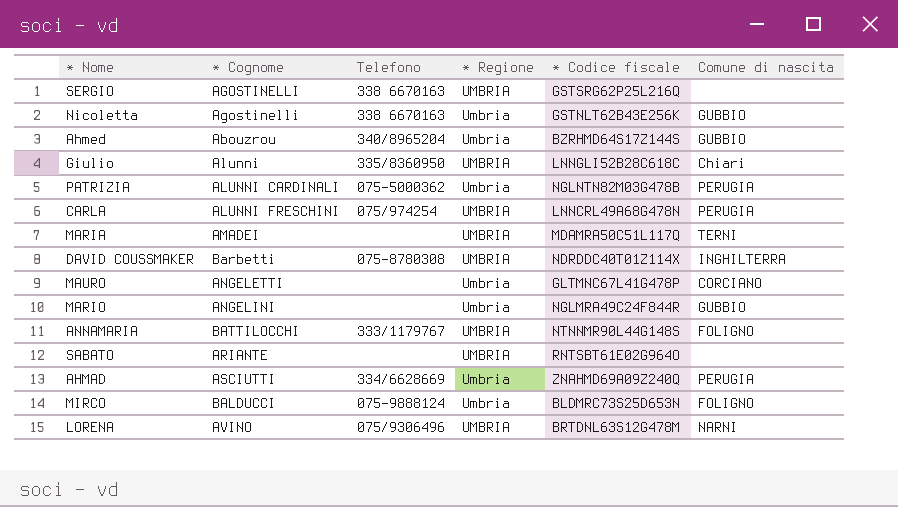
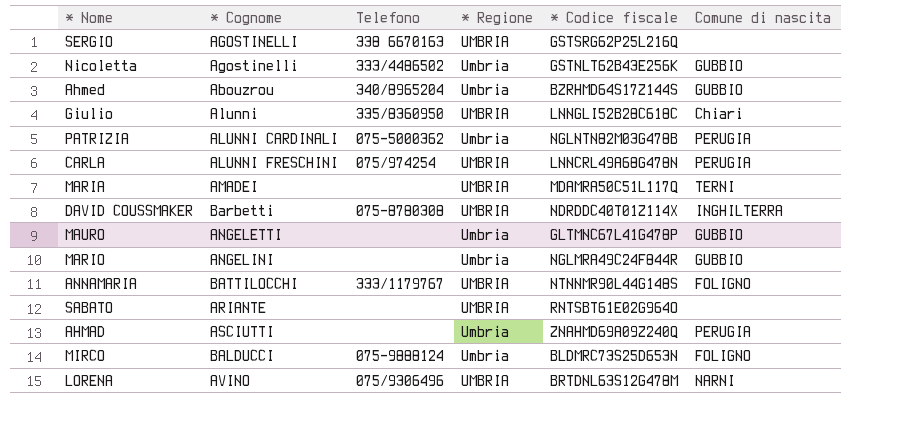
Nicoletta | Telefono: 338 6670163 -> 333/4486502
MAURO | Comune di nascita: CORCIANO -> GUBBIO
AHMAD | Telefono: 334/6628669 -> none

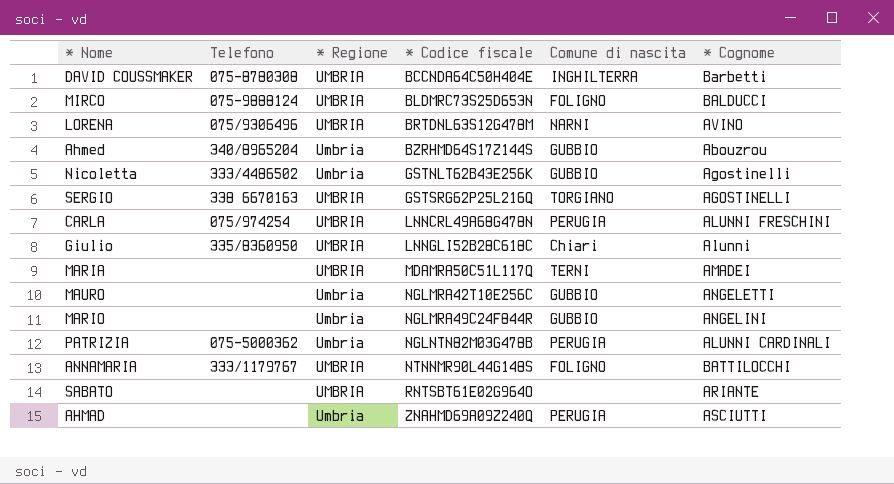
row order: none -> * Codice fiscale ascending
column * Cognome | position: 2 -> 6
DAVID COUSSMAKER | * Codice fiscale: NDRDDC40T01Z114X -> BCCNDA64C50H404E
MIRCO | * Regione: Umbria -> UMBRIA
SERGIO | Comune di nascita: none -> TORGIANO
MAURO | * Codice fiscale: GLTMNC67L41G478P -> NGLMRA42T10E256C

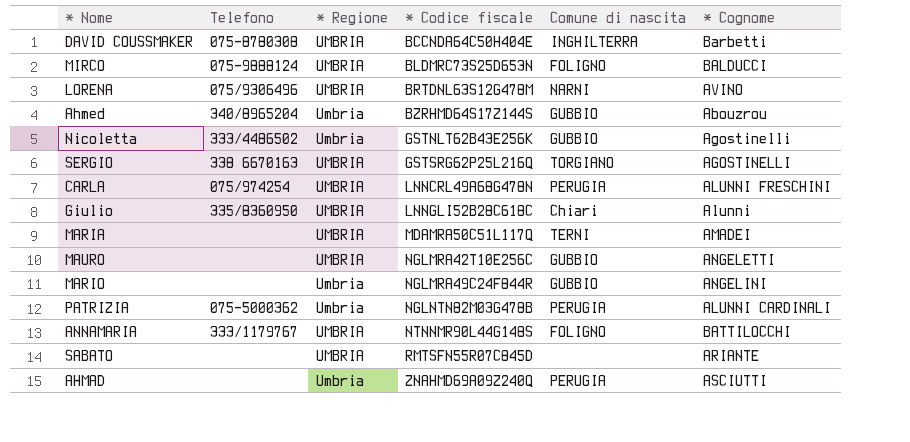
MAURO | * Regione: Umbria -> UMBRIA
SABATO | * Codice fiscale: RNTSBT61E02G964O -> RMTSFN55R07C845D

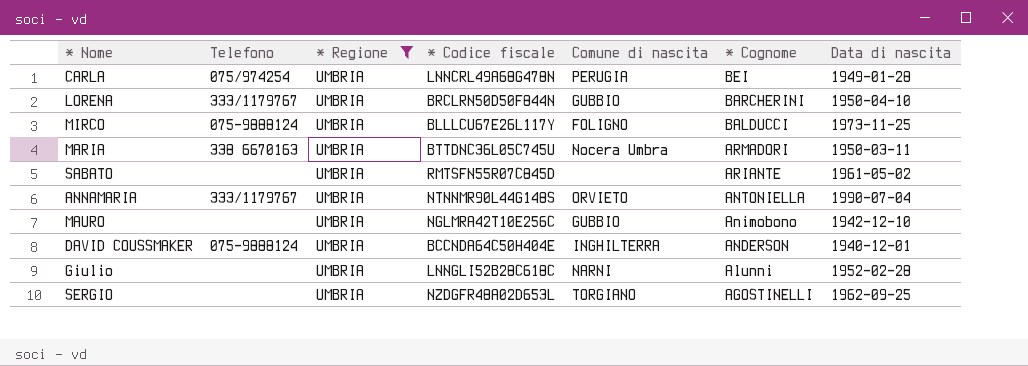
filter: none -> * Regione = UMBRIA
row order: * Codice fiscale ascending -> * Cognome descending
column Data di nascita | position: none -> 7
CARLA | * Cognome: ALUNNI FRESCHINI -> BEI
LORENA | Telefono: 075/9306496 -> 333/1179767
LORENA | * Codice fiscale: BRTDNL63S12G478M -> BRCLRN50D50F844N
LORENA | Comune di nascita: NARNI -> GUBBIO
LORENA | * Cognome: AVINO -> BARCHERINI
MIRCO | * Codice fiscale: BLDMRC73S25D653N -> BLLLCU67E26L117Y
MARIA | Telefono: none -> 338 6670163
MARIA | * Codice fiscale: MDAMRA50C51L117Q -> BTTDNC36L05C745U
MARIA | Comune di nascita: TERNI -> Nocera Umbra
MARIA | * Cognome: AMADEI -> ARMADORI
ANNAMARIA | Comune di nascita: FOLIGNO -> ORVIETO
ANNAMARIA | * Cognome: BATTILOCCHI -> ANTONIELLA
MAURO | * Cognome: ANGELETTI -> Animobono
DAVID COUSSMAKER | Telefono: 075-8780308 -> 075-9888124
DAVID COUSSMAKER | * Cognome: Barbetti -> ANDERSON
Giulio | Telefono: 335/8360950 -> none
Giulio | Comune di nascita: Chiari -> NARNI
SERGIO | Telefono: 338 6670163 -> none
SERGIO | * Codice fiscale: GSTSRG62P25L216Q -> NZDGFR48A02D653L

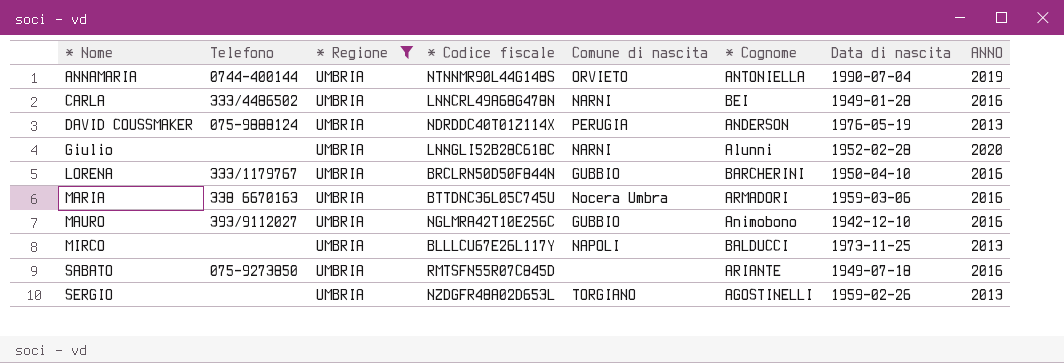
row order: * Cognome descending -> * Nome ascending
column ANNO | position: none -> 8
ANNAMARIA | Telefono: 333/1179767 -> 0744-400144
CARLA | Telefono: 075/974254 -> 333/4486502
CARLA | Comune di nascita: PERUGIA -> NARNI
DAVID COUSSMAKER | * Codice fiscale: BCCNDA64C50H404E -> NDRDDC40T01Z114X
DAVID COUSSMAKER | Comune di nascita: INGHILTERRA -> PERUGIA
DAVID COUSSMAKER | Data di nascita: 1940-12-01 -> 1976-05-19
MARIA | Data di nascita: 1950-03-11 -> 1959-03-06
MAURO | Telefono: none -> 393/9112027
MIRCO | Telefono: 075-9888124 -> none
MIRCO | Comune di nascita: FOLIGNO -> NAPOLI
SABATO | Telefono: none -> 075-9273850
SABATO | Data di nascita: 1961-05-02 -> 1949-07-18
SERGIO | Data di nascita: 1962-09-25 -> 1959-02-26

